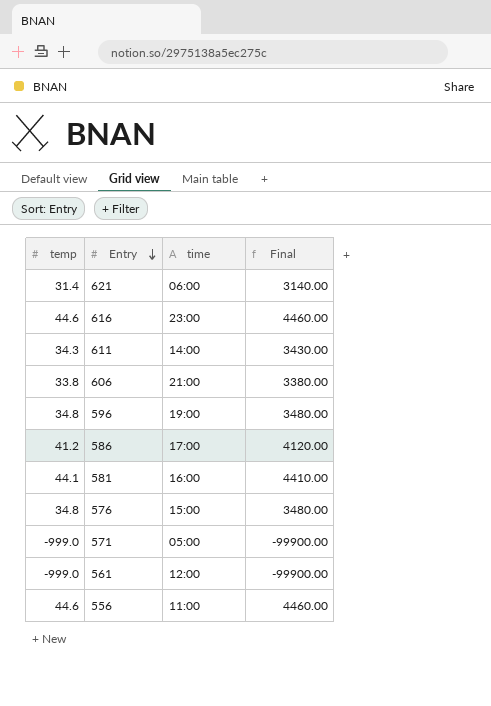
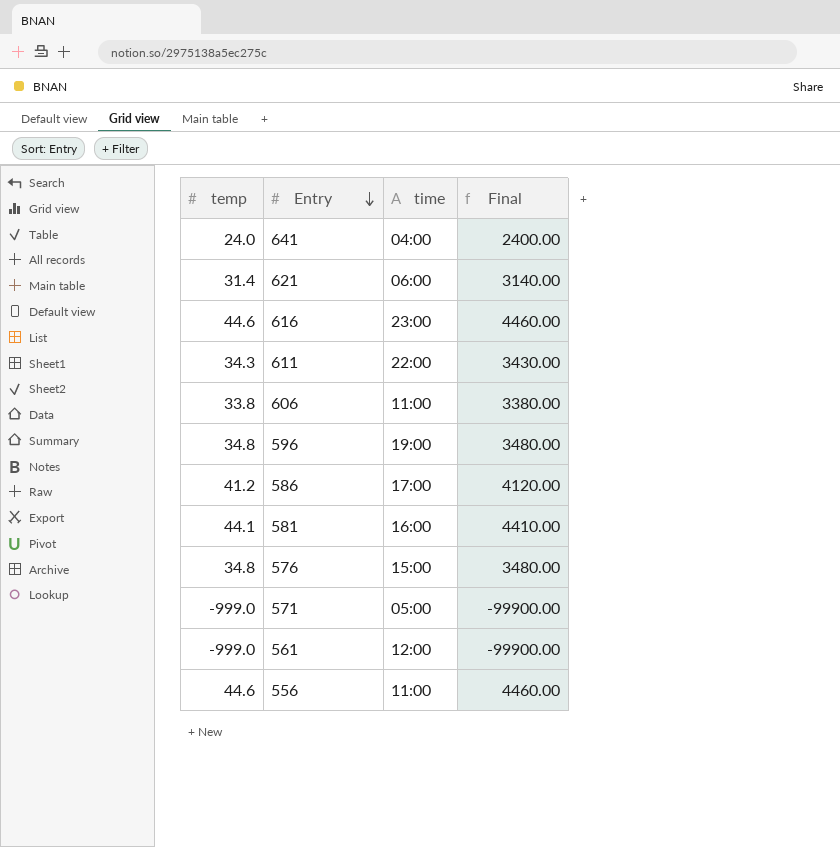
row 641: none -> 24.0 | 04:00 | 2400.00
611 | time: 14:00 -> 22:00
606 | time: 21:00 -> 11:00

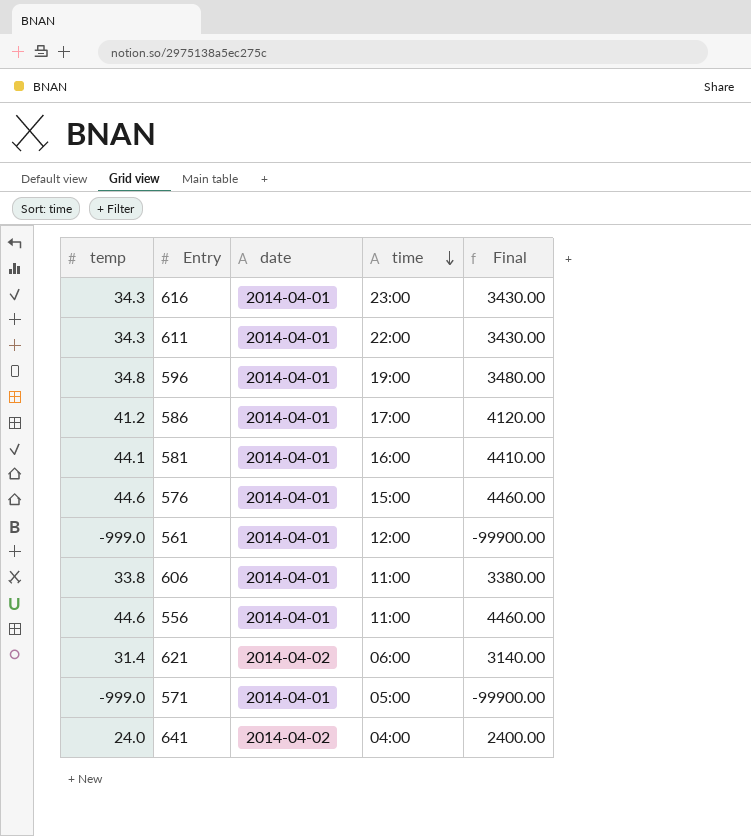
row order: Entry descending -> time descending
column date | position: none -> 3
616 | temp: 44.6 -> 34.3
616 | Final: 4460.00 -> 3430.00
576 | temp: 34.8 -> 44.6
576 | Final: 3480.00 -> 4460.00

